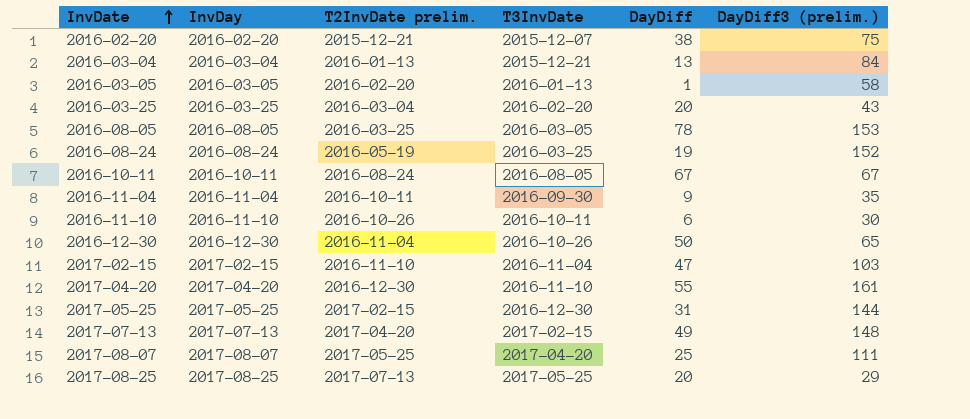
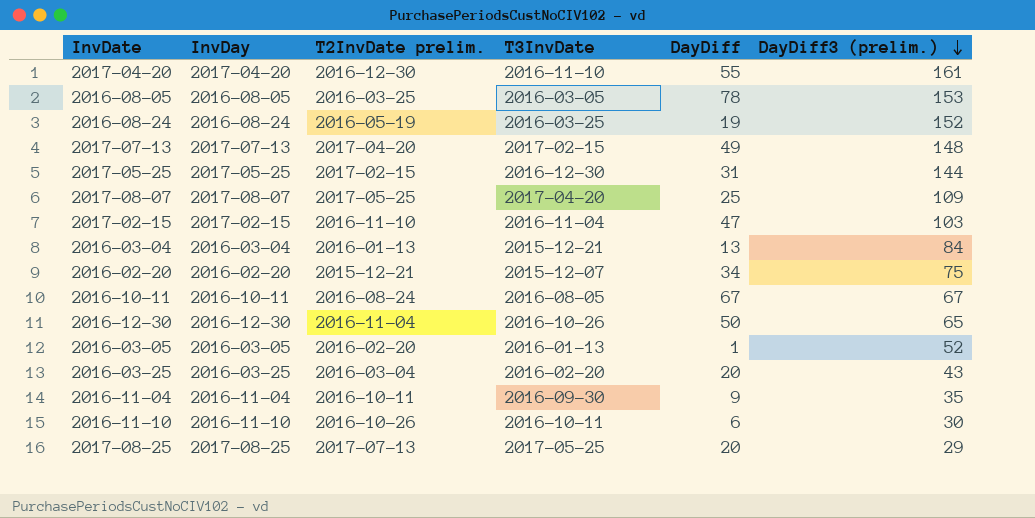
row order: InvDate ascending -> DayDiff3 (prelim.) descending
2017-08-07 | DayDiff3 (prelim.): 111 -> 109
2016-02-20 | DayDiff: 38 -> 34
2016-03-05 | DayDiff3 (prelim.): 58 -> 52

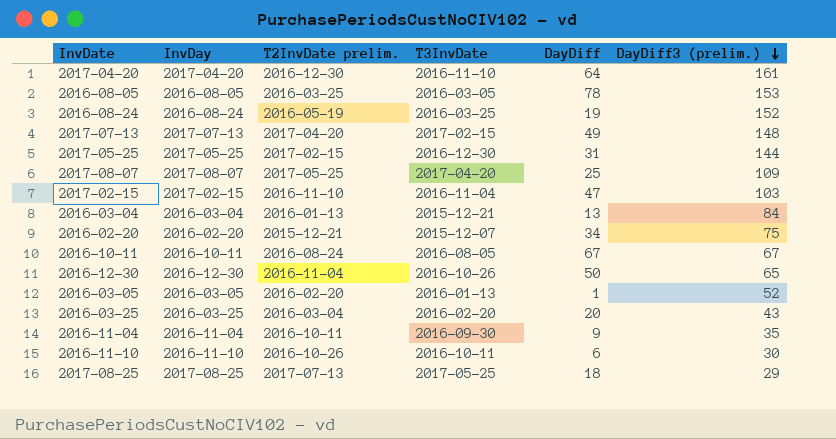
2017-04-20 | DayDiff: 55 -> 64
2017-08-25 | DayDiff: 20 -> 18

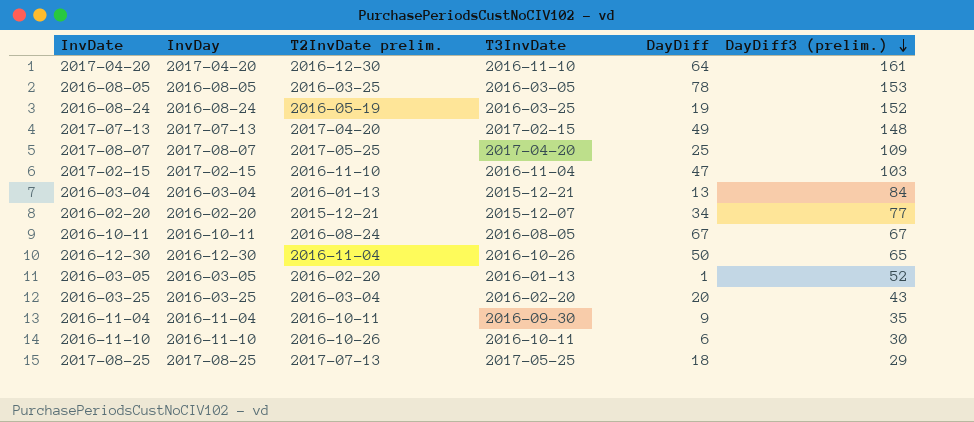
row 2017-05-25: 2017-05-25 | 2017-02-15 | 2016-12-30 | 31 | 144 -> none
2016-02-20 | DayDiff3 (prelim.): 75 -> 77

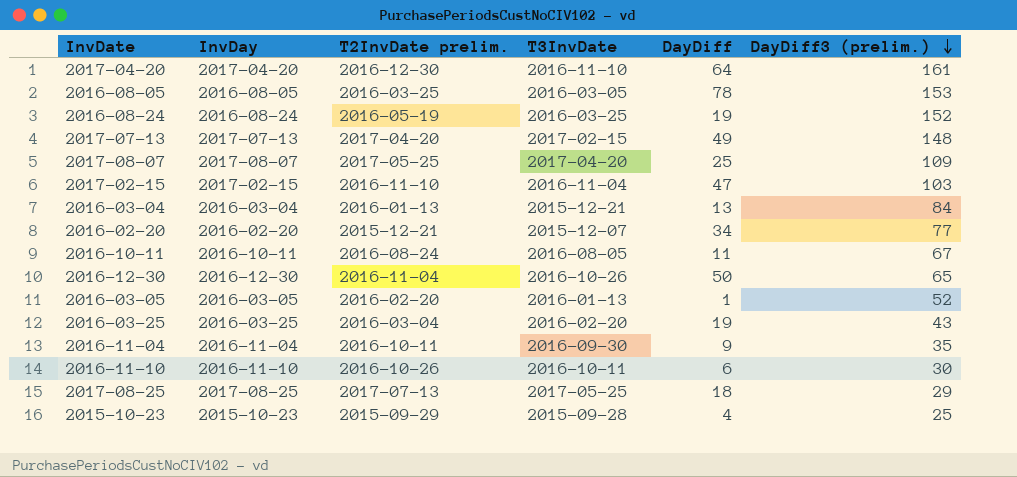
2016-10-11 | DayDiff: 67 -> 11
2016-03-25 | DayDiff: 20 -> 19
row 2015-10-23: none -> 2015-10-23 | 2015-09-29 | 2015-09-28 | 4 | 25

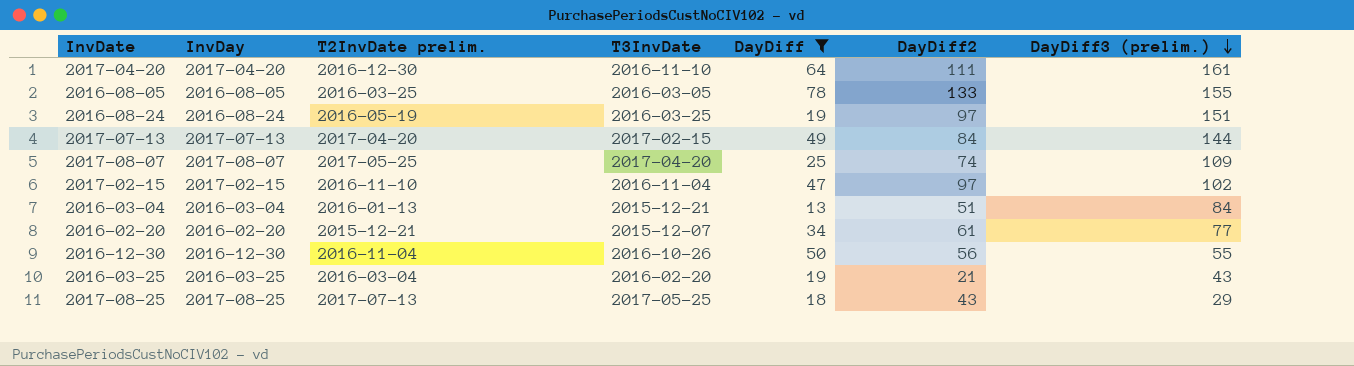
filter: none -> DayDiff >= 13
column DayDiff2 | position: none -> 6
2016-08-05 | DayDiff3 (prelim.): 153 -> 155
2016-08-24 | DayDiff3 (prelim.): 152 -> 151
2017-07-13 | DayDiff3 (prelim.): 148 -> 144
2017-02-15 | DayDiff3 (prelim.): 103 -> 102
2016-12-30 | DayDiff3 (prelim.): 65 -> 55

